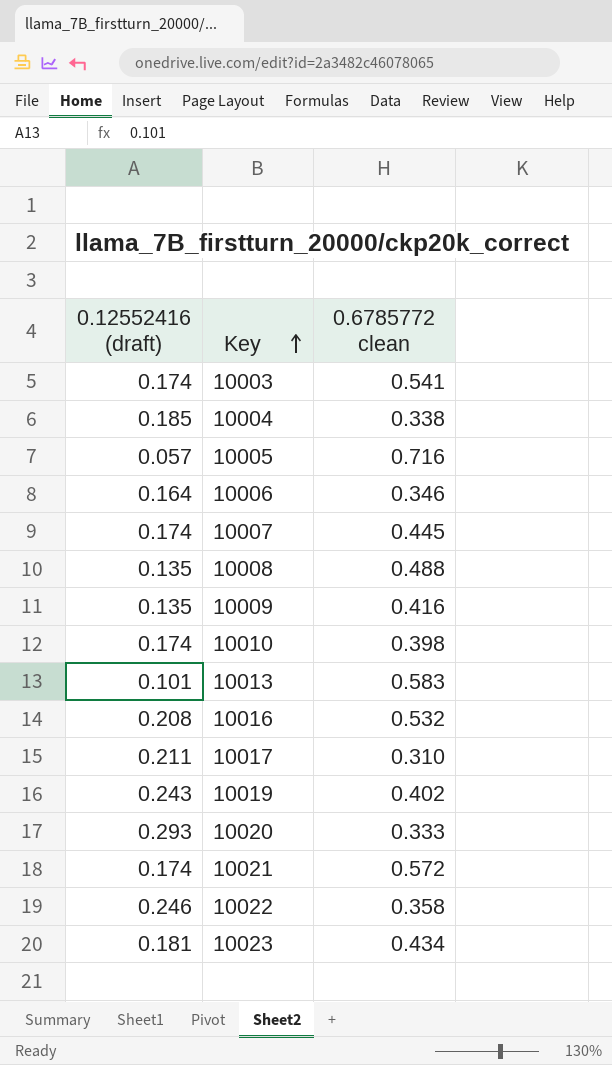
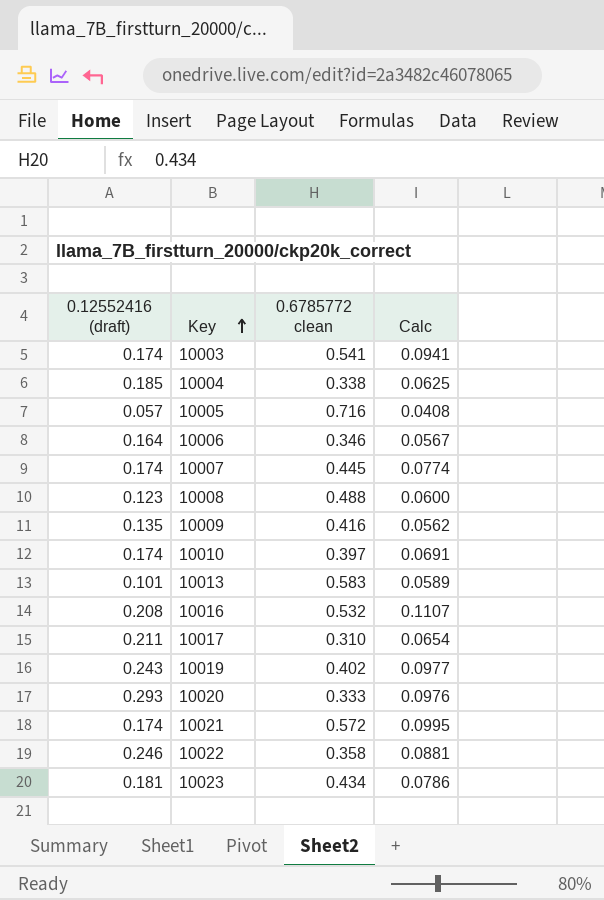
column Calc | formula: none -> [0.12552416 (draft)] * [0.6785772 clean]
10008 | 0.12552416 (draft): 0.135 -> 0.123
10010 | 0.6785772 clean: 0.398 -> 0.397

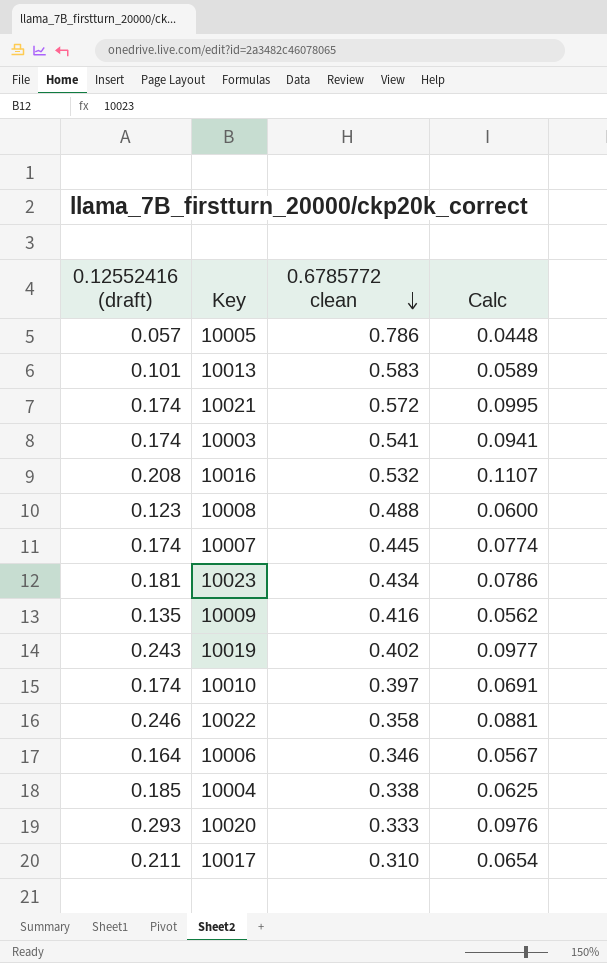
row order: Key ascending -> 0.6785772 clean descending
10005 | 0.6785772 clean: 0.716 -> 0.786
10005 | Calc: 0.0408 -> 0.0448

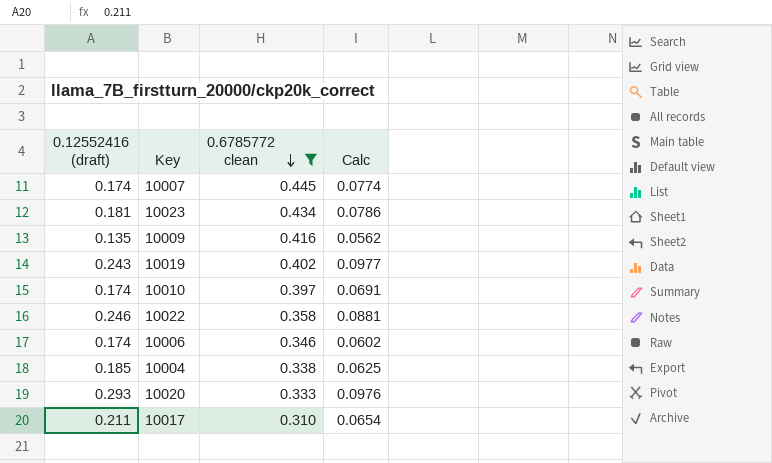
filter: none -> 0.6785772 clean <= 0.445
10006 | 0.12552416 (draft): 0.164 -> 0.174
10006 | Calc: 0.0567 -> 0.0602

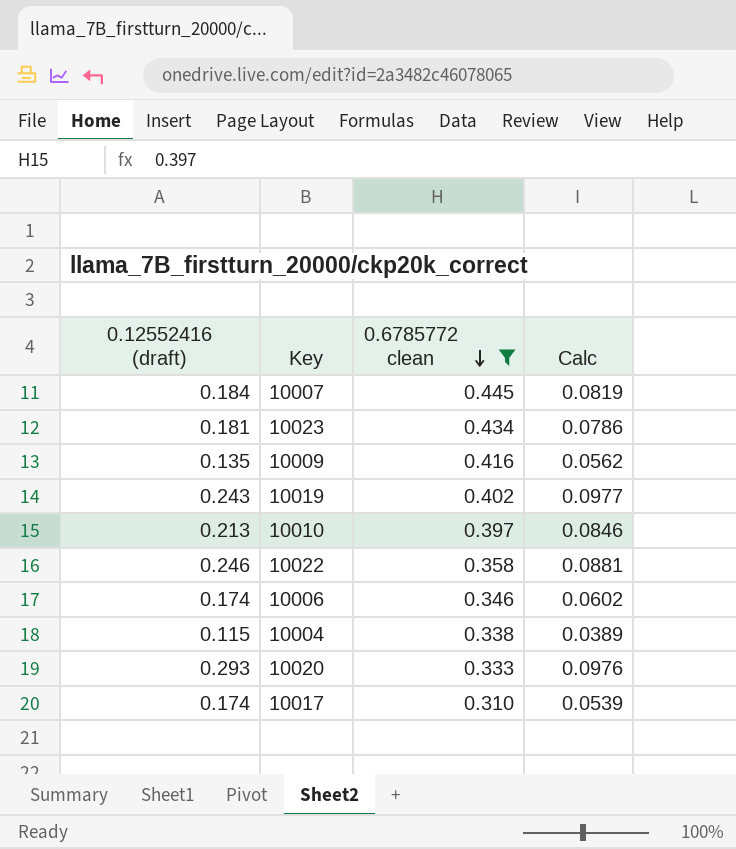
10007 | 0.12552416 (draft): 0.174 -> 0.184
10007 | Calc: 0.0774 -> 0.0819
10010 | 0.12552416 (draft): 0.174 -> 0.213
10010 | Calc: 0.0691 -> 0.0846
10004 | 0.12552416 (draft): 0.185 -> 0.115
10004 | Calc: 0.0625 -> 0.0389
10017 | 0.12552416 (draft): 0.211 -> 0.174
10017 | Calc: 0.0654 -> 0.0539

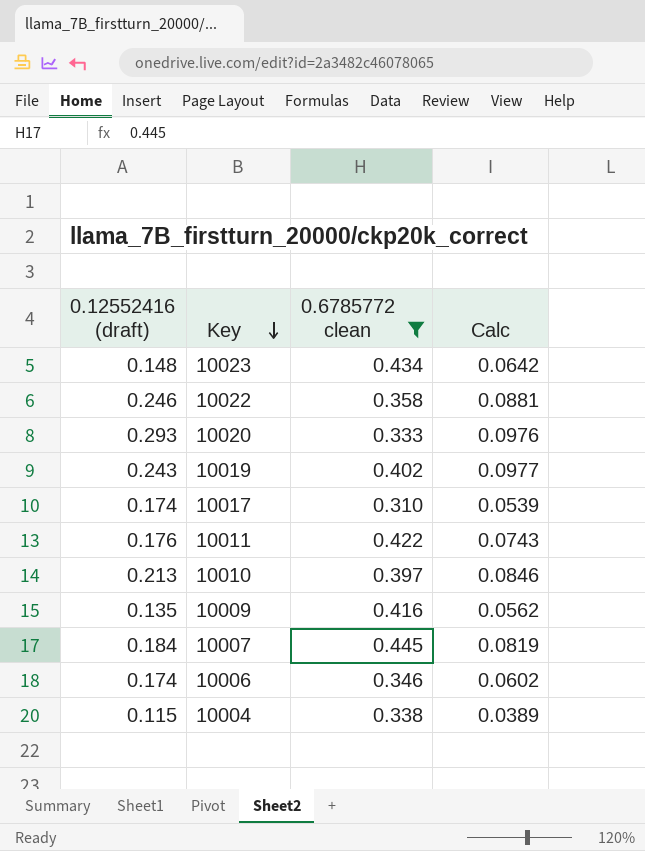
row order: 0.6785772 clean descending -> Key descending
10023 | 0.12552416 (draft): 0.181 -> 0.148
10023 | Calc: 0.0786 -> 0.0642
row 10011: none -> 0.176 | 0.422 | 0.0743

